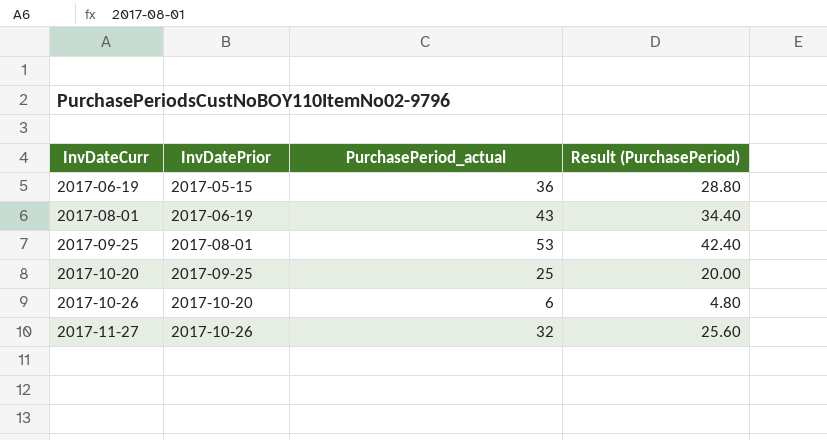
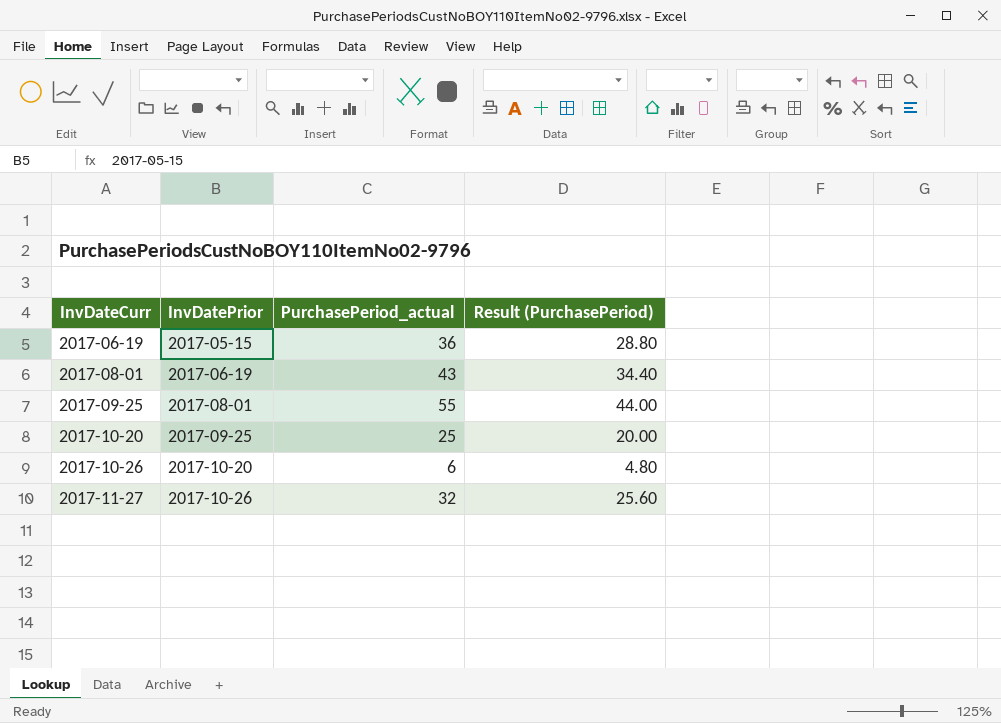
2017-09-25 | PurchasePeriod_actual: 53 -> 55
2017-09-25 | Result (PurchasePeriod): 42.40 -> 44.00

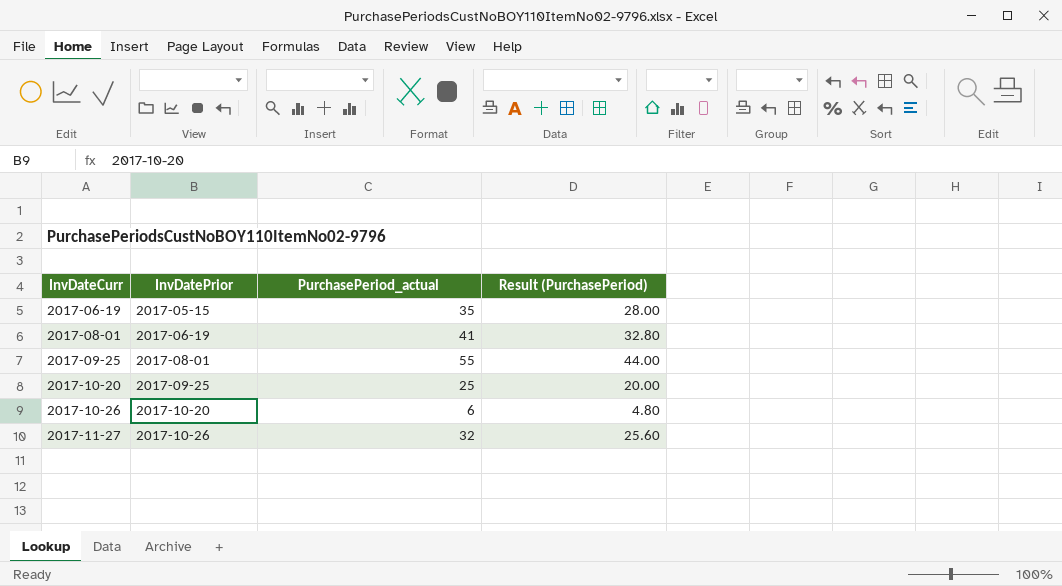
2017-06-19 | PurchasePeriod_actual: 36 -> 35
2017-06-19 | Result (PurchasePeriod): 28.80 -> 28.00
2017-08-01 | PurchasePeriod_actual: 43 -> 41
2017-08-01 | Result (PurchasePeriod): 34.40 -> 32.80

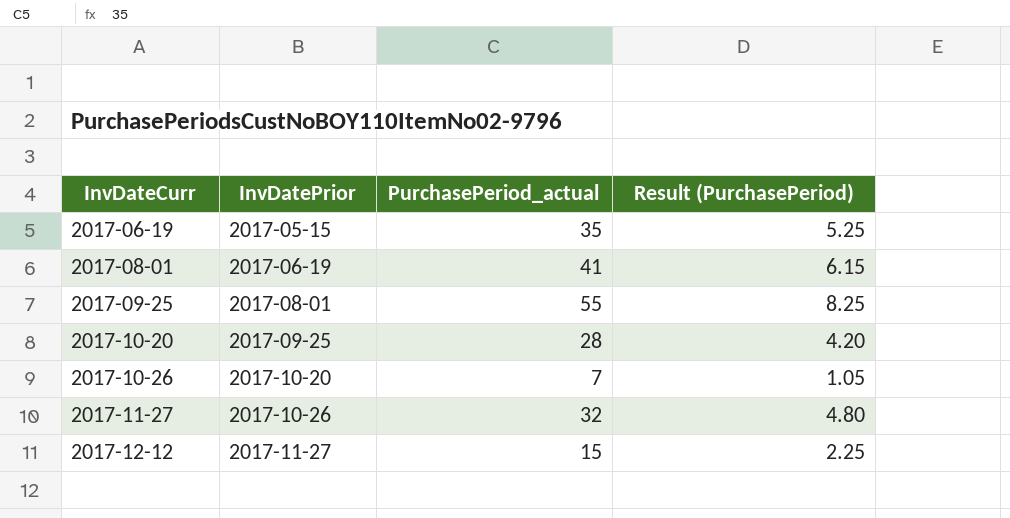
column Result (PurchasePeriod) | formula: [PurchasePeriod_actual] * 0.8 -> [PurchasePeriod_actual] * 0.15
2017-10-20 | PurchasePeriod_actual: 25 -> 28
2017-10-26 | PurchasePeriod_actual: 6 -> 7
row 2017-12-12: none -> 2017-11-27 | 15 | 2.25

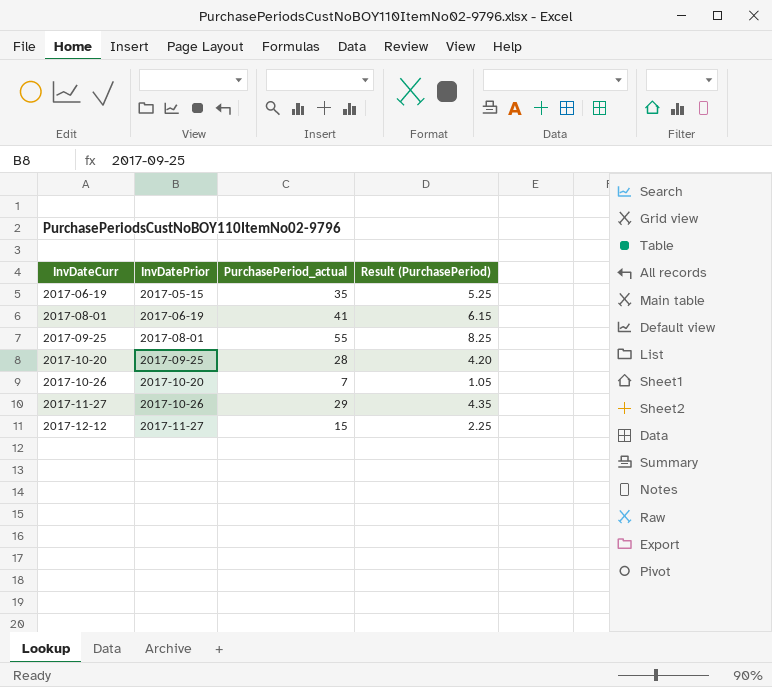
2017-11-27 | PurchasePeriod_actual: 32 -> 29
2017-11-27 | Result (PurchasePeriod): 4.80 -> 4.35

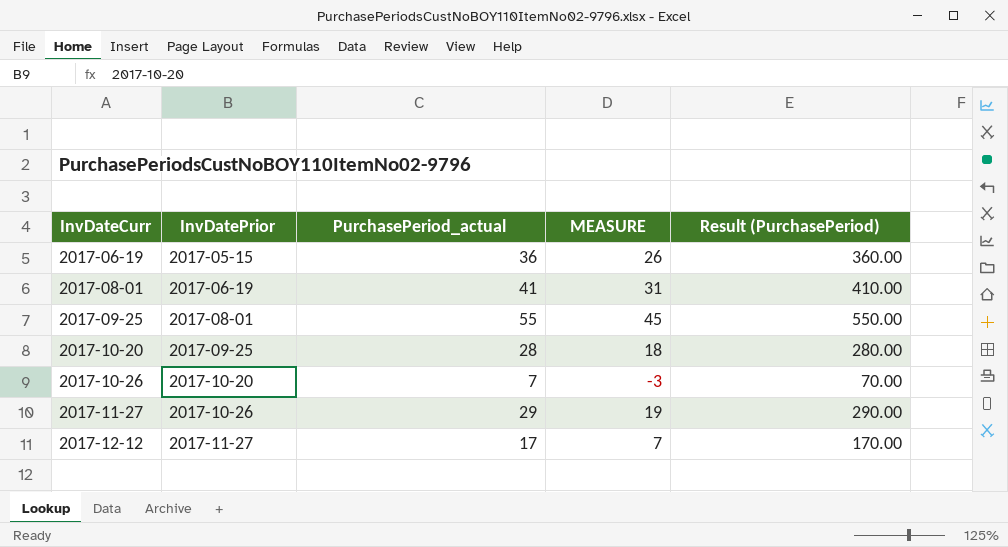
column MEASURE | formula: none -> [PurchasePeriod_actual] - 10
column Result (PurchasePeriod) | formula: [PurchasePeriod_actual] * 0.15 -> [PurchasePeriod_actual] * 10
2017-06-19 | PurchasePeriod_actual: 35 -> 36
2017-12-12 | PurchasePeriod_actual: 15 -> 17

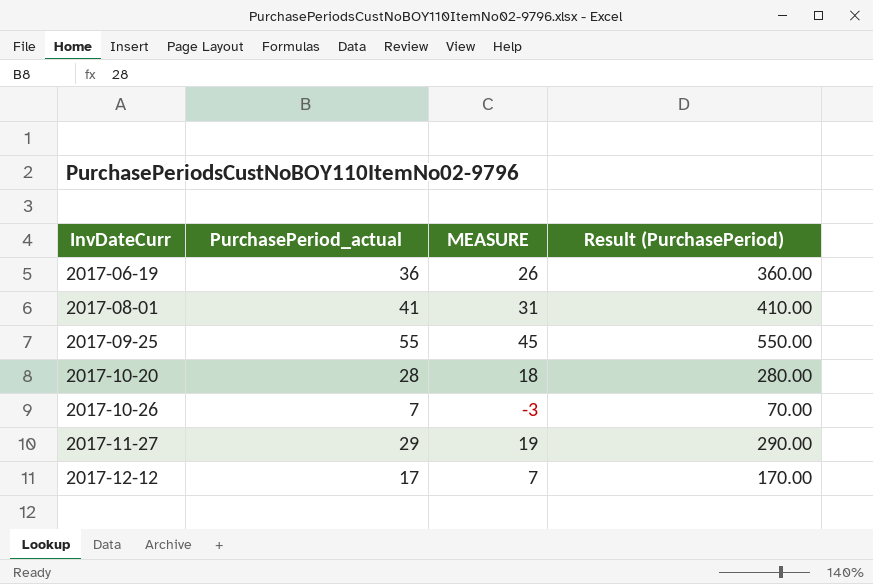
column InvDatePrior | position: 2 -> none

